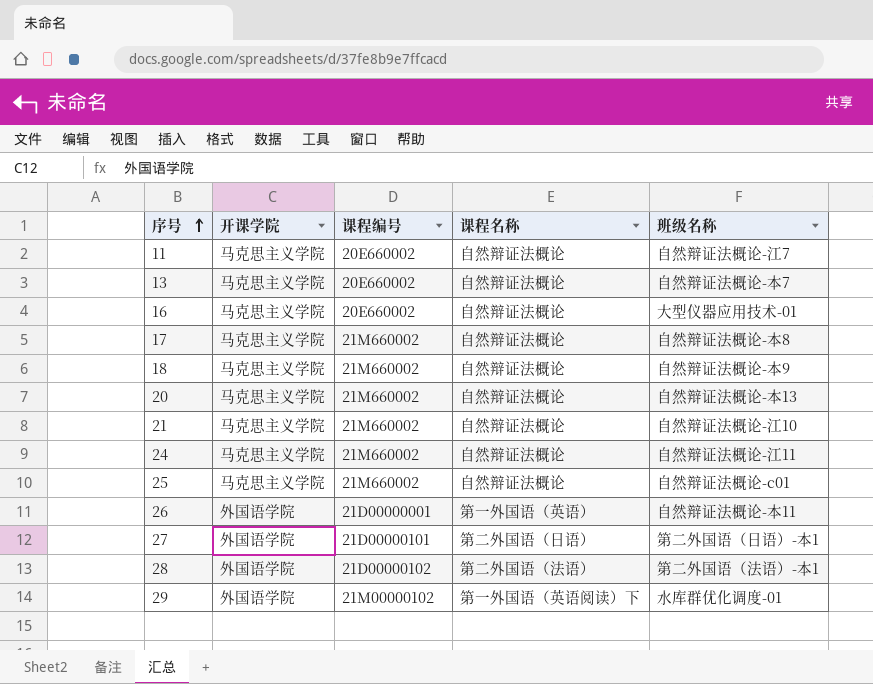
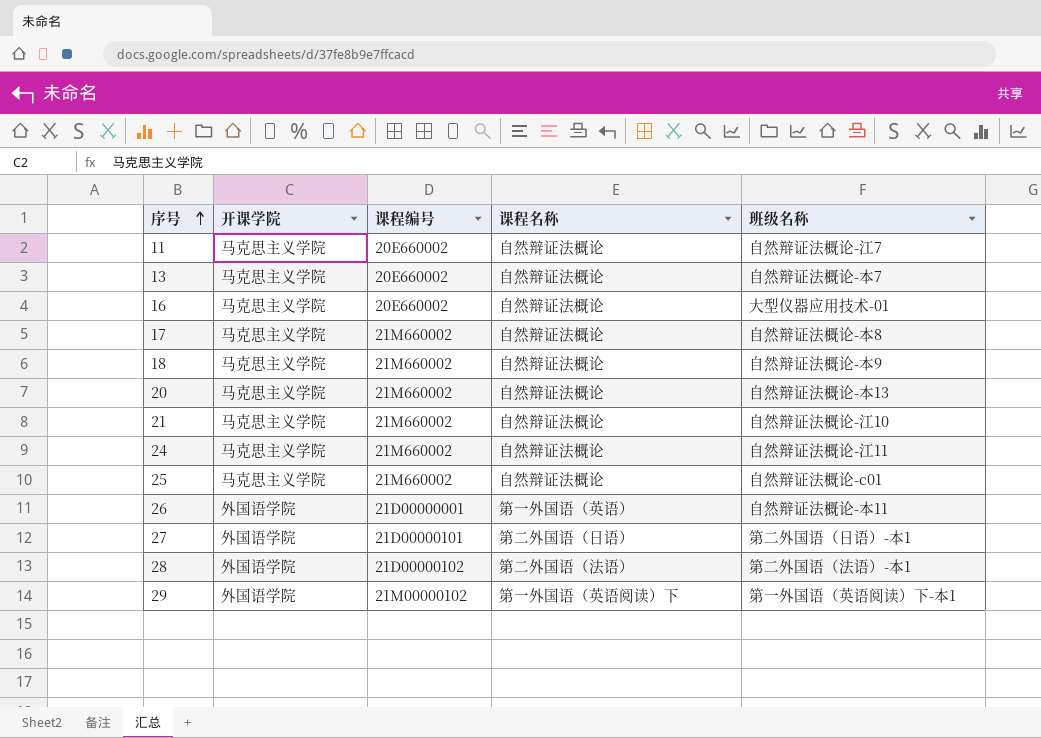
29 | 班级名称: 水库群优化调度-01 -> 第一外国语（英语阅读）下-本1

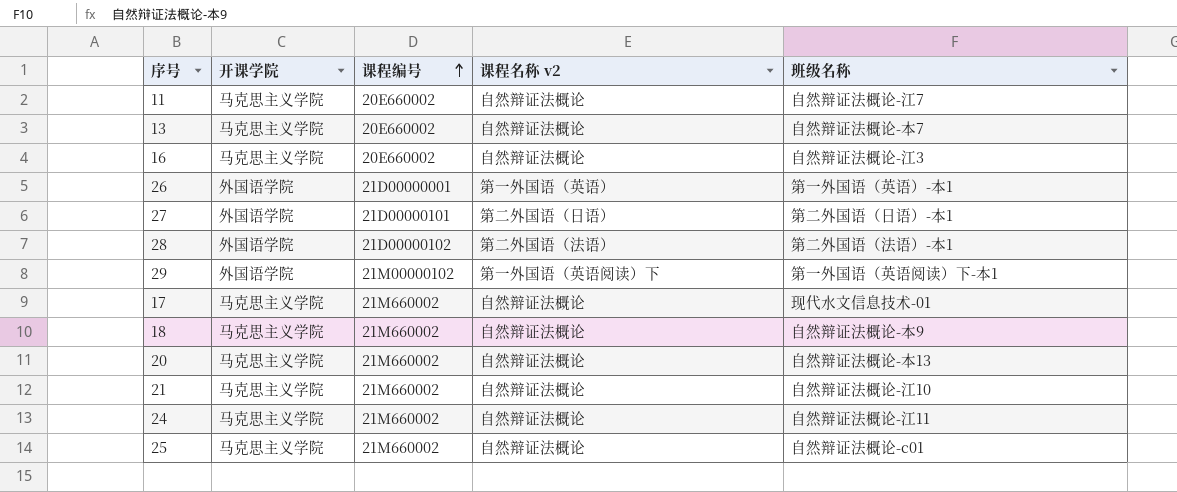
row order: 序号 ascending -> 课程编号 ascending
column name: 课程名称 -> 课程名称 v2
16 | 班级名称: 大型仪器应用技术-01 -> 自然辩证法概论-江3
26 | 班级名称: 自然辩证法概论-本11 -> 第一外国语（英语）-本1
17 | 班级名称: 自然辩证法概论-本8 -> 现代水文信息技术-01

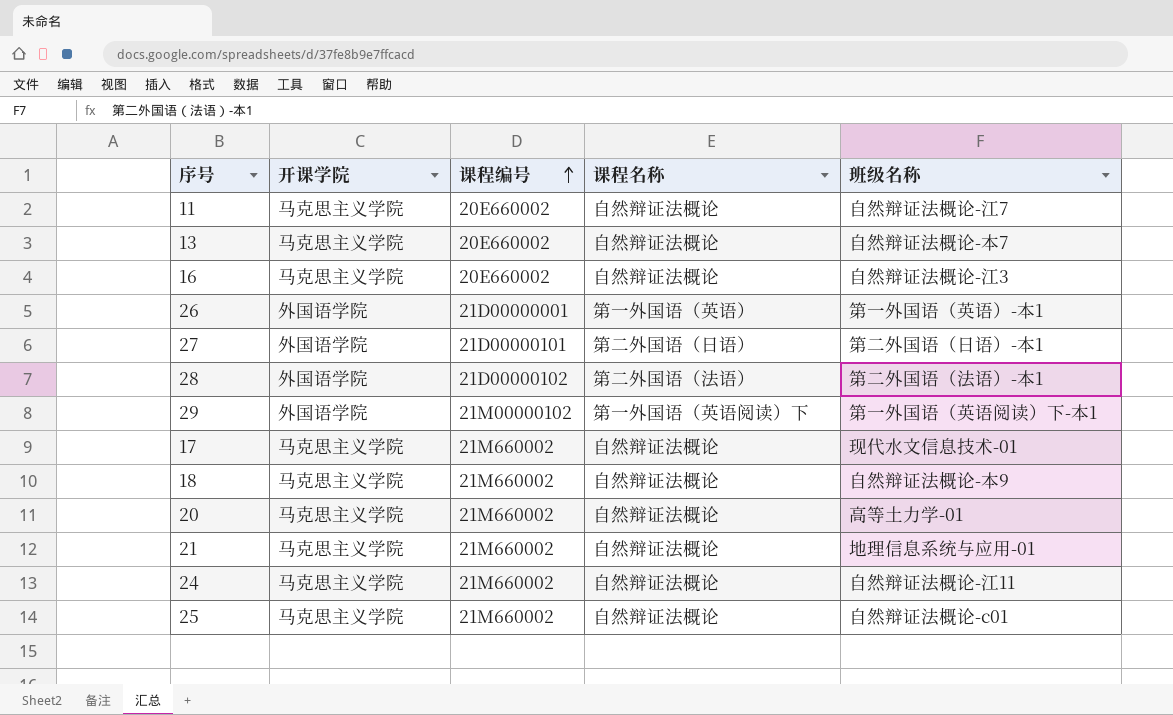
column name: 课程名称 v2 -> 课程名称
20 | 班级名称: 自然辩证法概论-本13 -> 高等土力学-01
21 | 班级名称: 自然辩证法概论-江10 -> 地理信息系统与应用-01

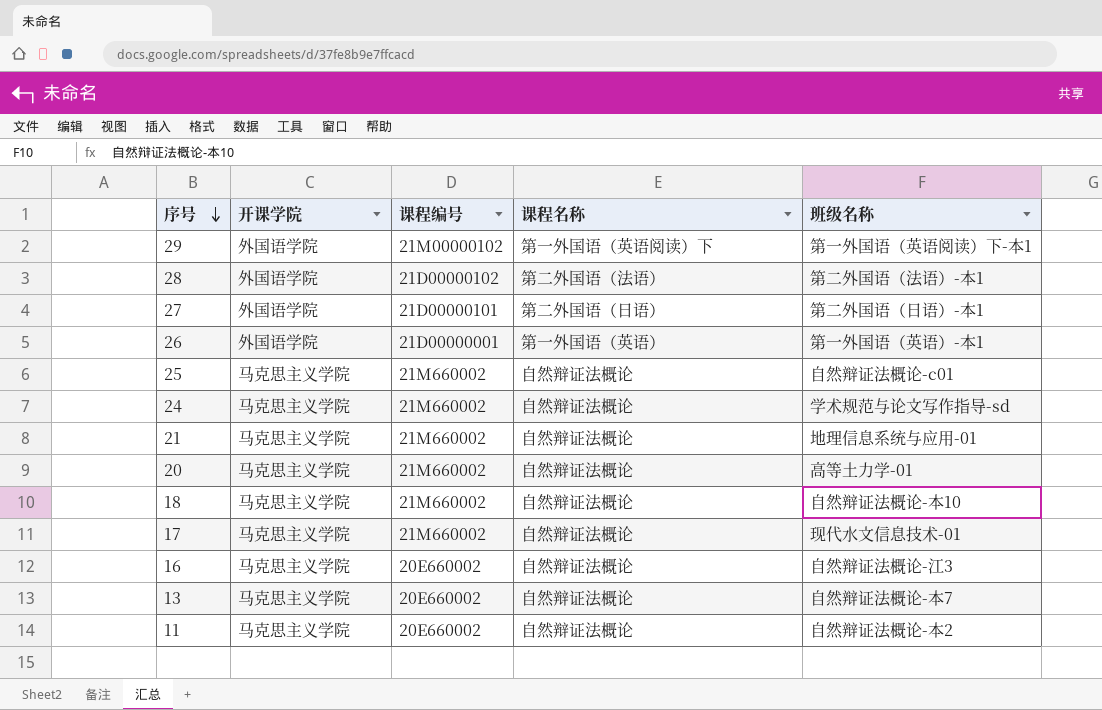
row order: 课程编号 ascending -> 序号 descending
24 | 班级名称: 自然辩证法概论-江11 -> 学术规范与论文写作指导-sd
18 | 班级名称: 自然辩证法概论-本9 -> 自然辩证法概论-本10
11 | 班级名称: 自然辩证法概论-江7 -> 自然辩证法概论-本2

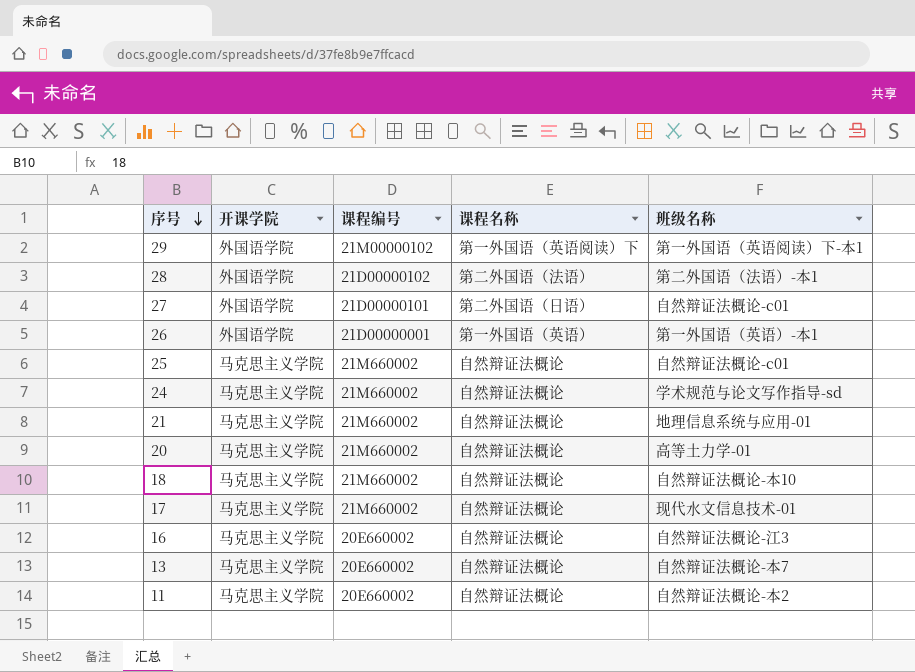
27 | 班级名称: 第二外国语（日语）-本1 -> 自然辩证法概论-c01

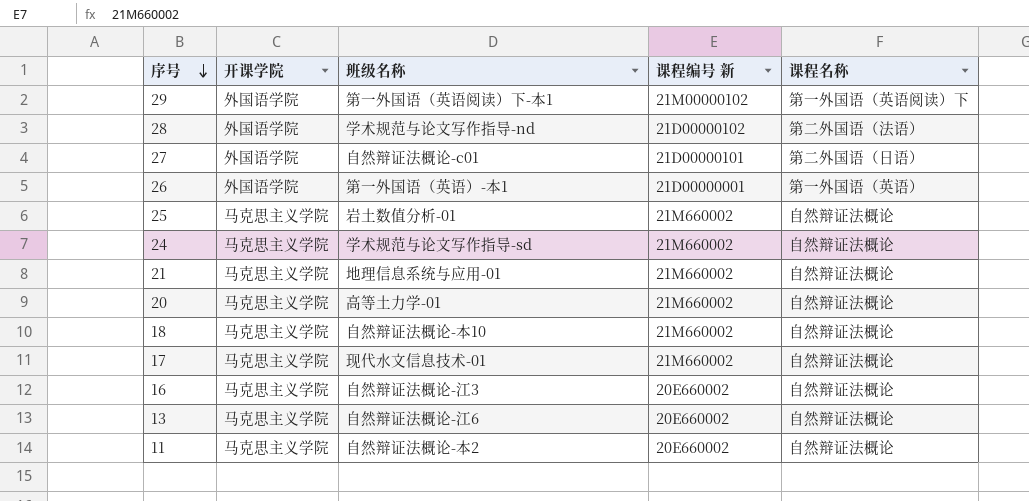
column 班级名称 | position: 5 -> 3
column name: 课程编号 -> 课程编号 新
28 | 班级名称: 第二外国语（法语）-本1 -> 学术规范与论文写作指导-nd
25 | 班级名称: 自然辩证法概论-c01 -> 岩土数值分析-01
13 | 班级名称: 自然辩证法概论-本7 -> 自然辩证法概论-江6

